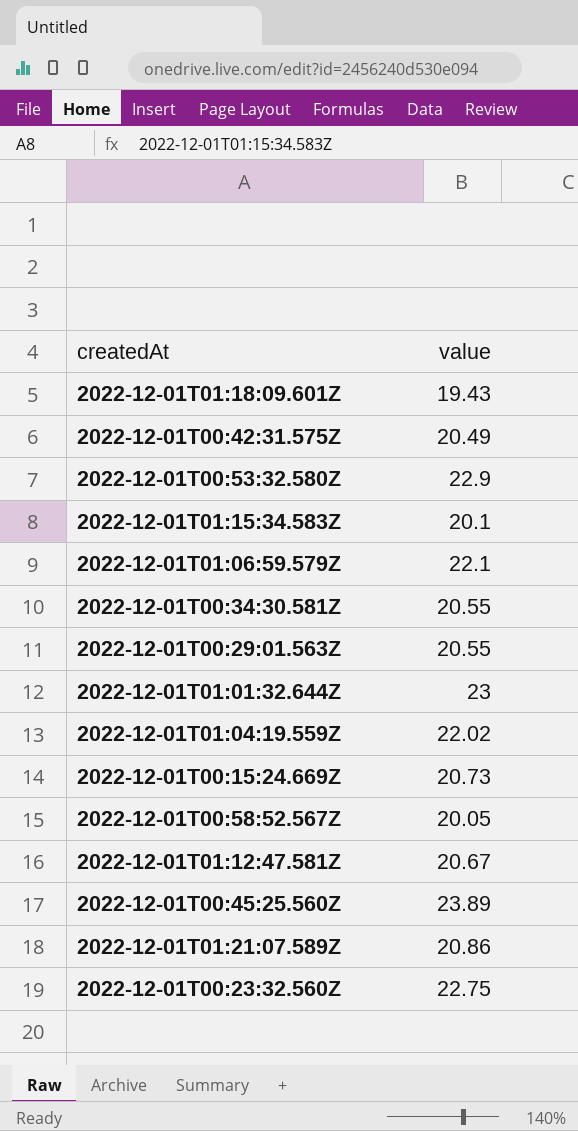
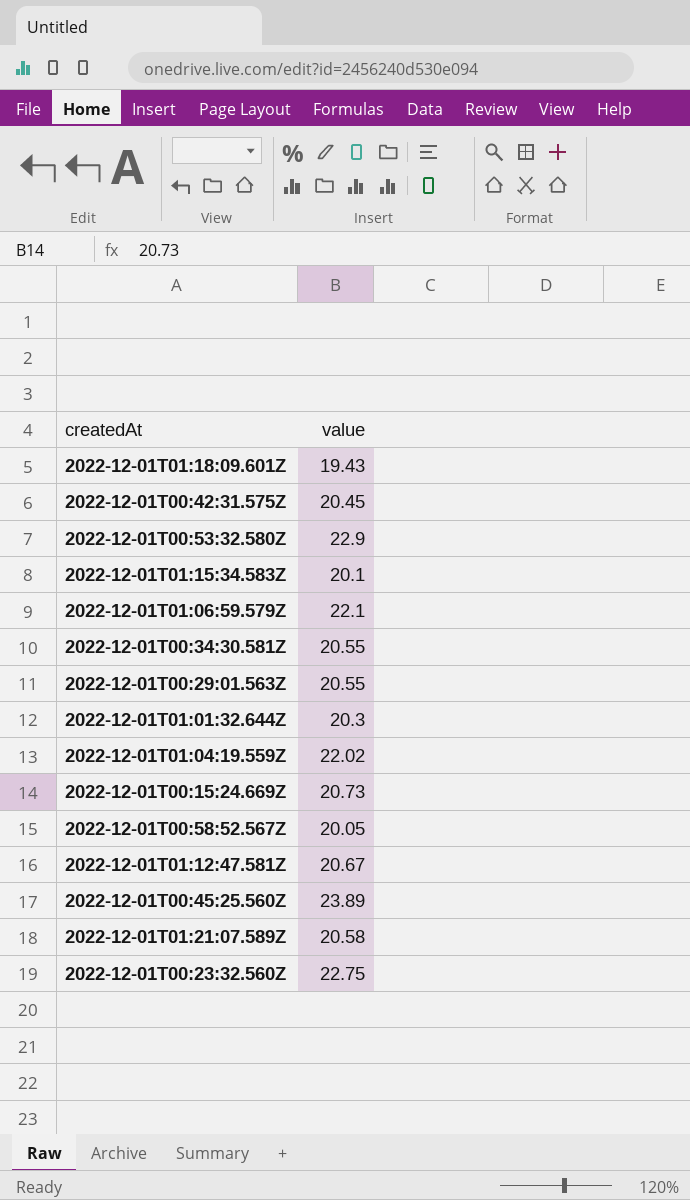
2022-12-01T00:42:31.575Z | value: 20.49 -> 20.45
2022-12-01T01:01:32.644Z | value: 23 -> 20.3
2022-12-01T01:21:07.589Z | value: 20.86 -> 20.58

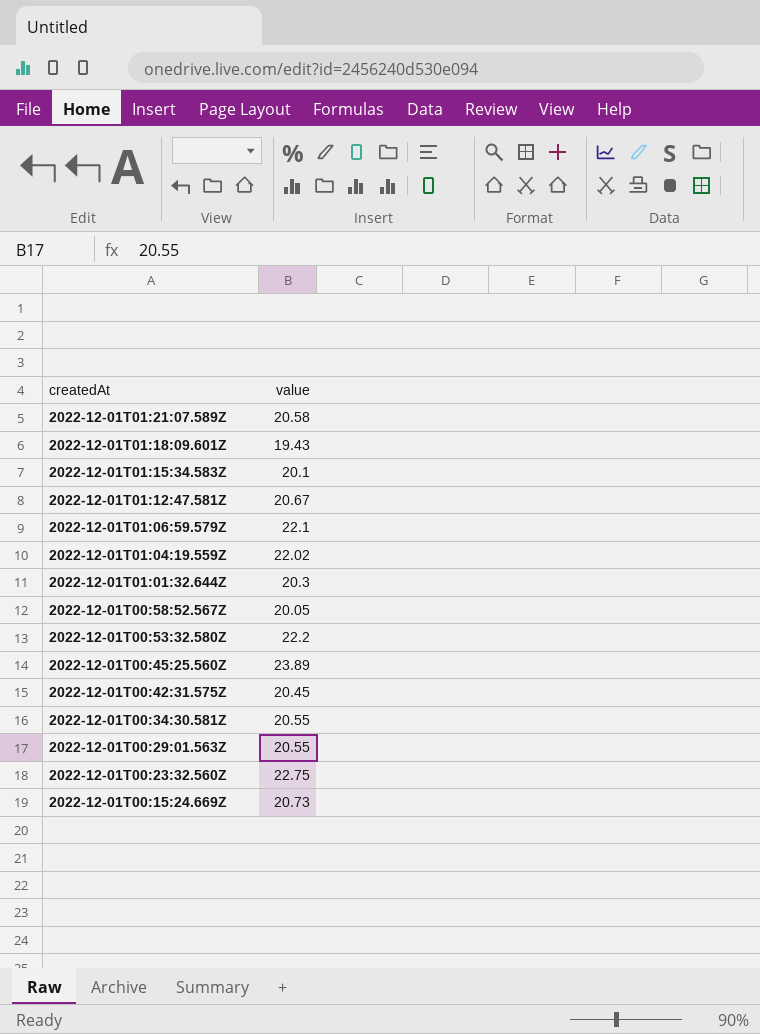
row order: none -> createdAt descending
2022-12-01T00:53:32.580Z | value: 22.9 -> 22.2

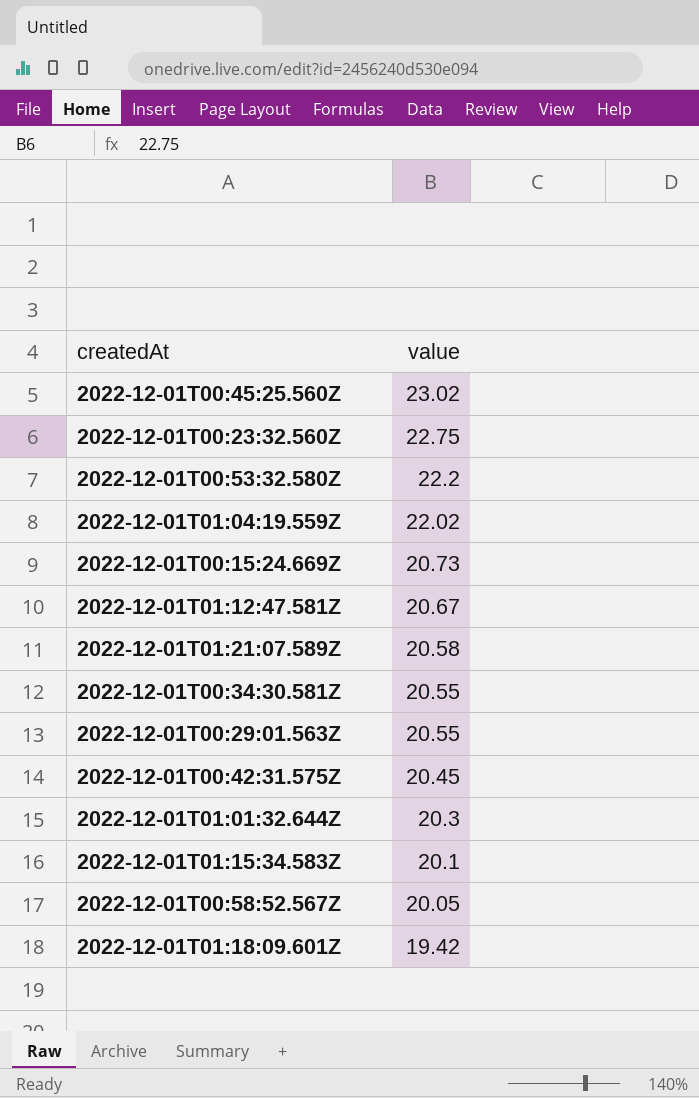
row order: createdAt descending -> value descending
row 2022-12-01T01:06:59.579Z: 22.1 -> none
2022-12-01T00:45:25.560Z | value: 23.89 -> 23.02
2022-12-01T01:18:09.601Z | value: 19.43 -> 19.42

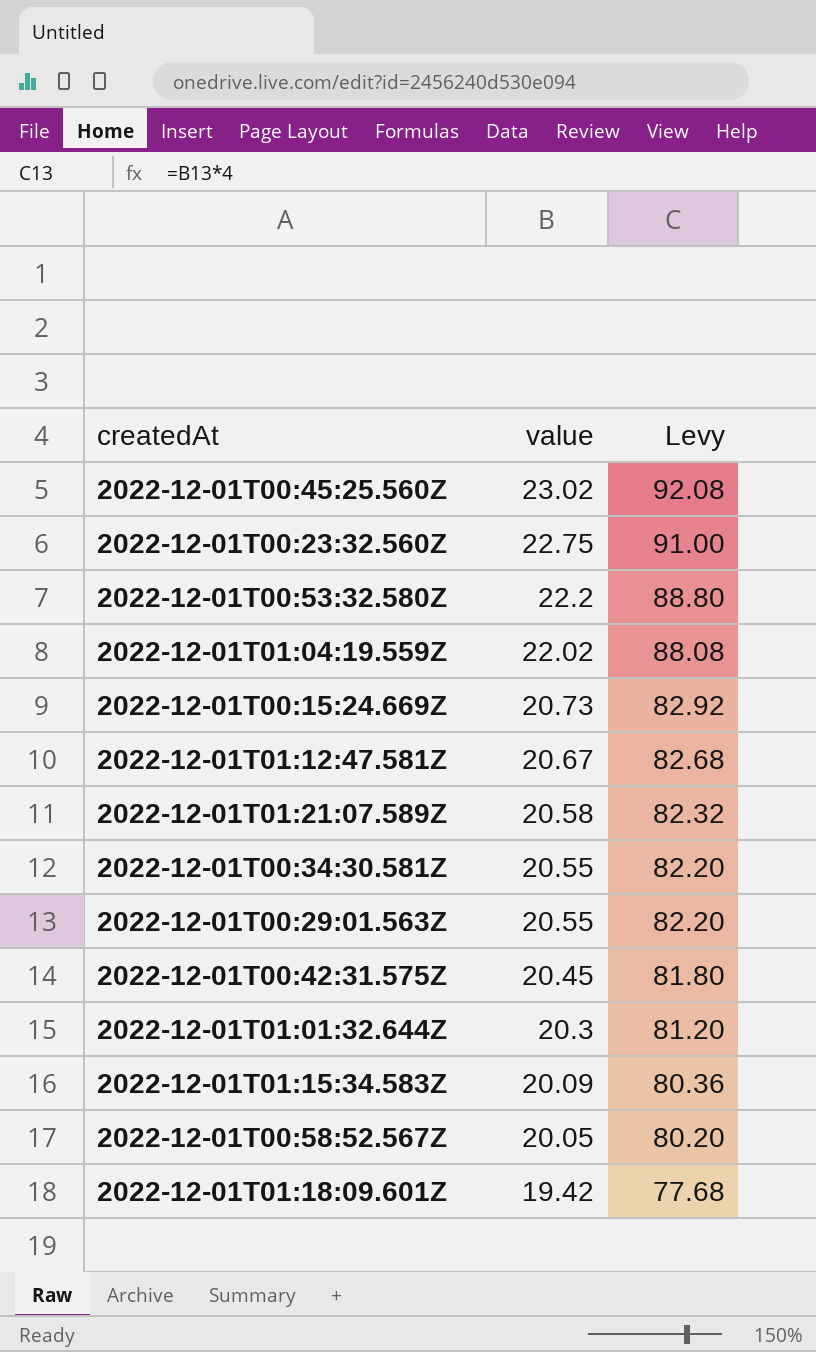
column Levy | formula: none -> [value] * 4
2022-12-01T01:15:34.583Z | value: 20.1 -> 20.09

